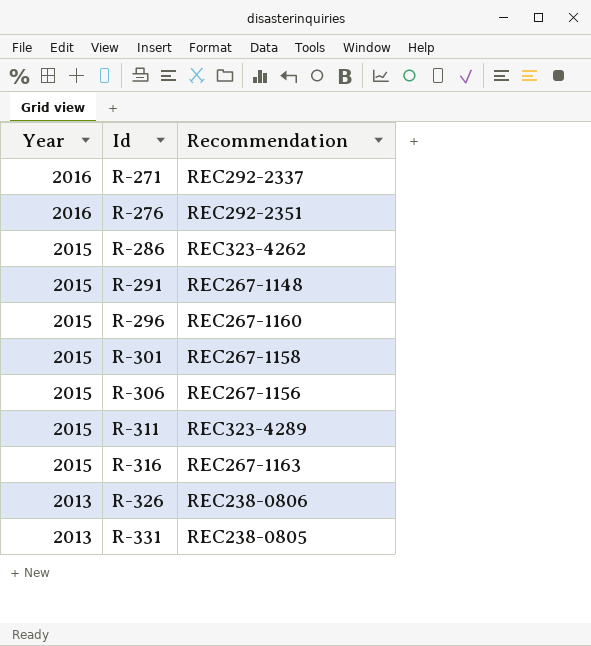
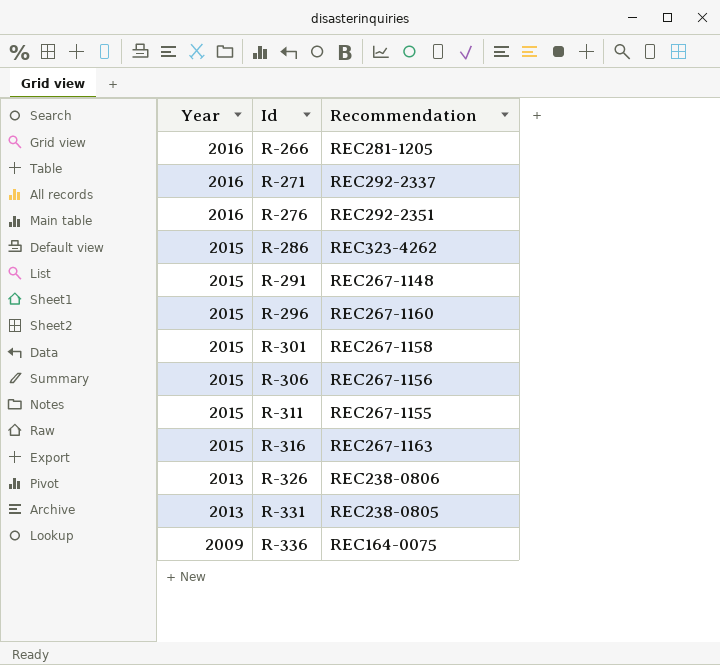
row R-266: none -> 2016 | REC281-1205
R-311 | Recommendation: REC323-4289 -> REC267-1155
row R-336: none -> 2009 | REC164-0075

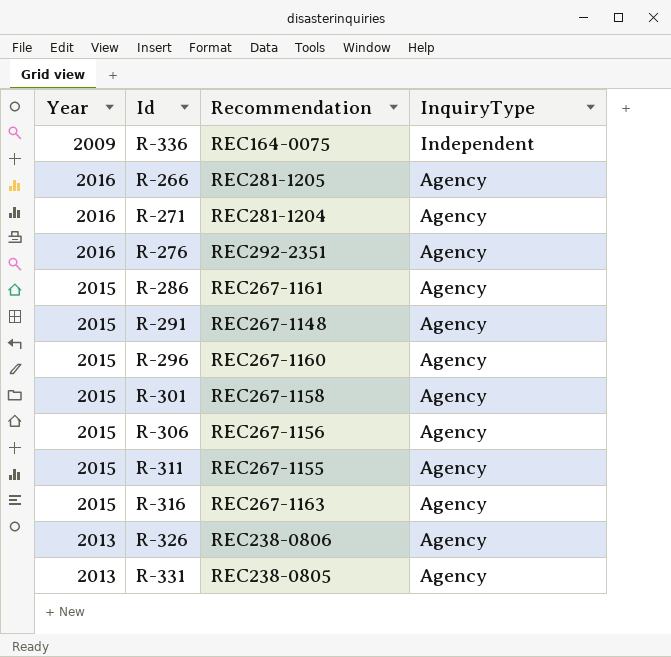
row order: Year descending -> InquiryType descending
column InquiryType | position: none -> 4
R-271 | Recommendation: REC292-2337 -> REC281-1204
R-286 | Recommendation: REC323-4262 -> REC267-1161

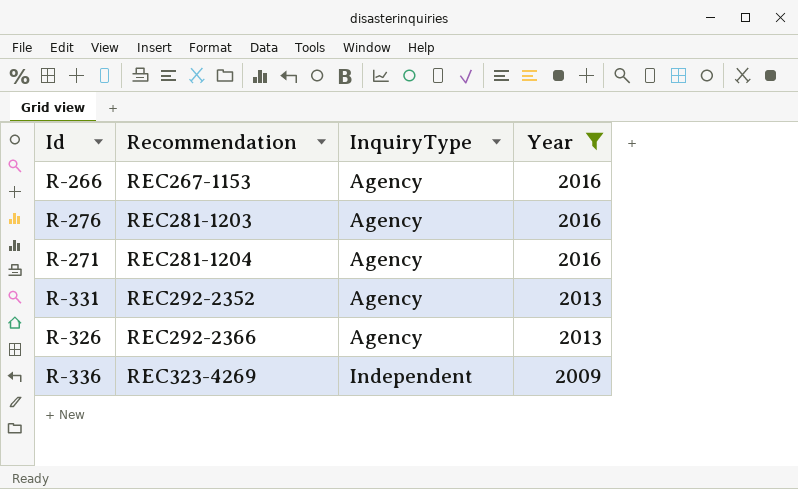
filter: none -> Year != 2015
row order: InquiryType descending -> Recommendation ascending
column Year | position: 1 -> 4
R-266 | Recommendation: REC281-1205 -> REC267-1153
R-276 | Recommendation: REC292-2351 -> REC281-1203
R-331 | Recommendation: REC238-0805 -> REC292-2352
R-326 | Recommendation: REC238-0806 -> REC292-2366
R-336 | Recommendation: REC164-0075 -> REC323-4269

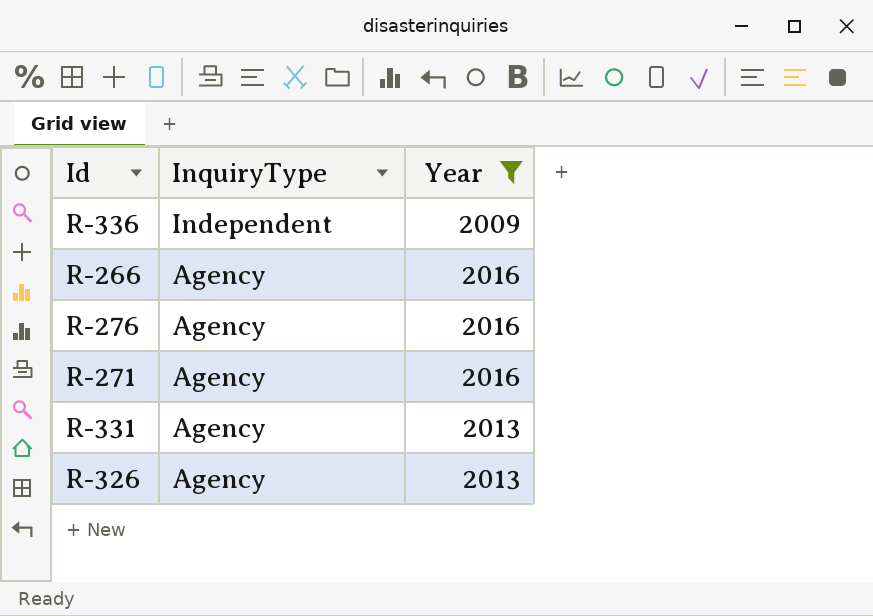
row order: Recommendation ascending -> InquiryType descending
column Recommendation | position: 2 -> none

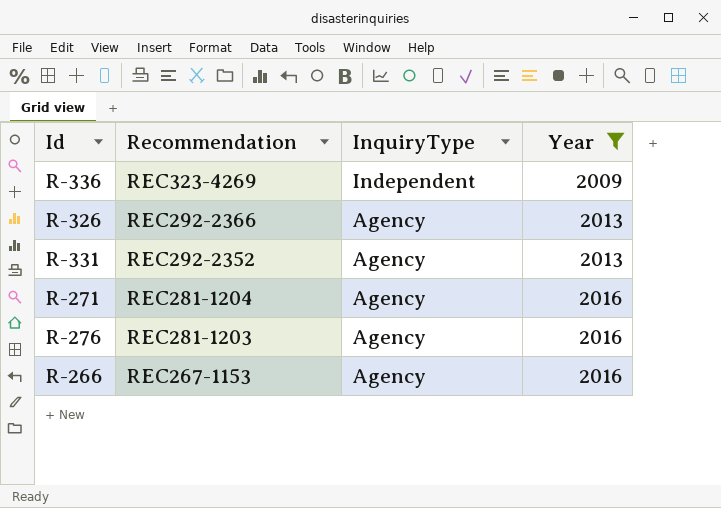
row order: InquiryType descending -> Recommendation descending
column Recommendation | position: none -> 2

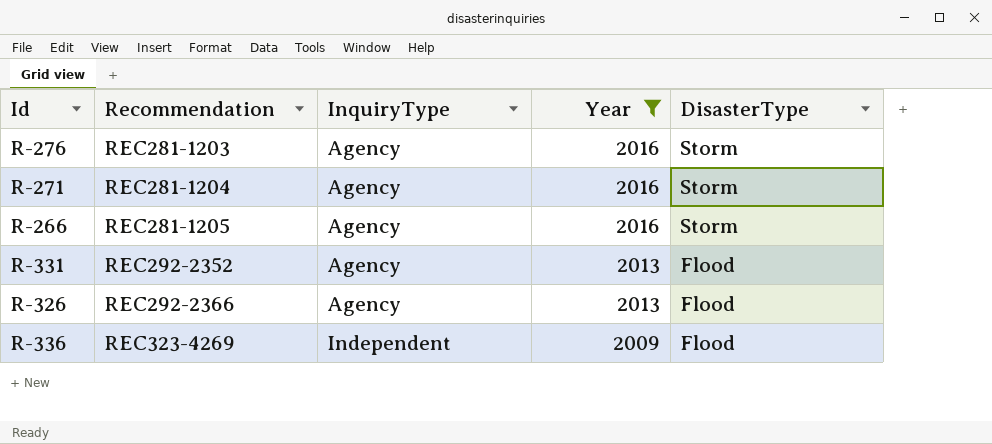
row order: Recommendation descending -> Recommendation ascending
column DisasterType | position: none -> 5
R-266 | Recommendation: REC267-1153 -> REC281-1205

